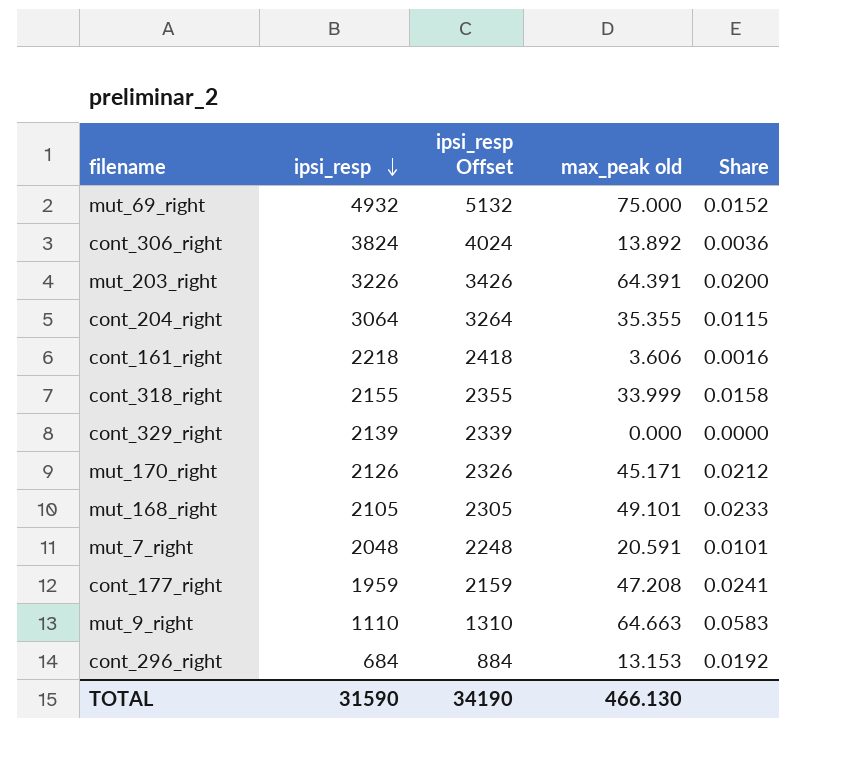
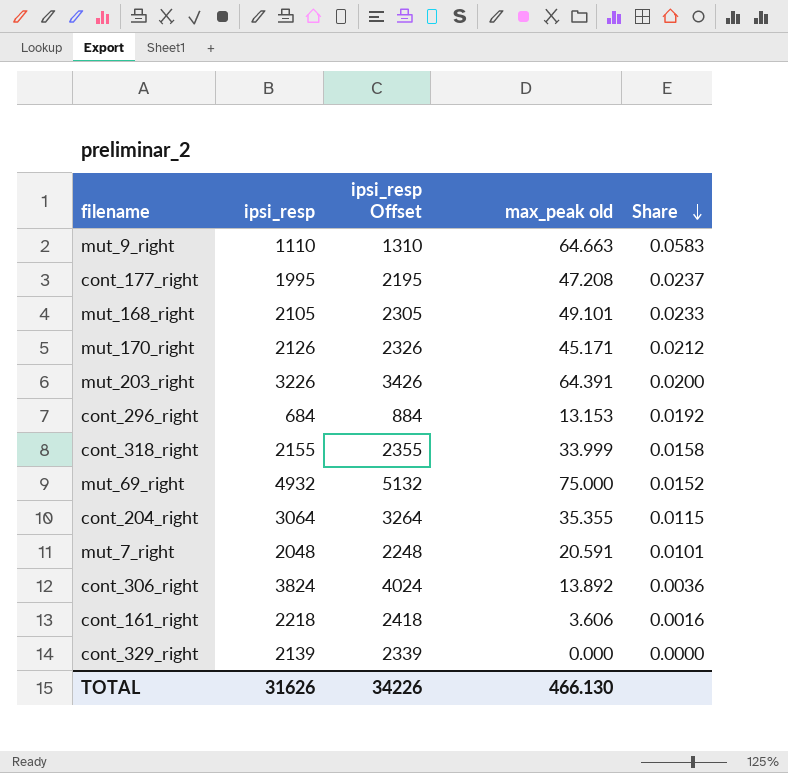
row order: ipsi_resp descending -> Share descending
cont_177_right | ipsi_resp: 1959 -> 1995
cont_177_right | ipsi_resp Offset: 2159 -> 2195
cont_177_right | Share: 0.0241 -> 0.0237
TOTAL | ipsi_resp: 31590 -> 31626
TOTAL | ipsi_resp Offset: 34190 -> 34226

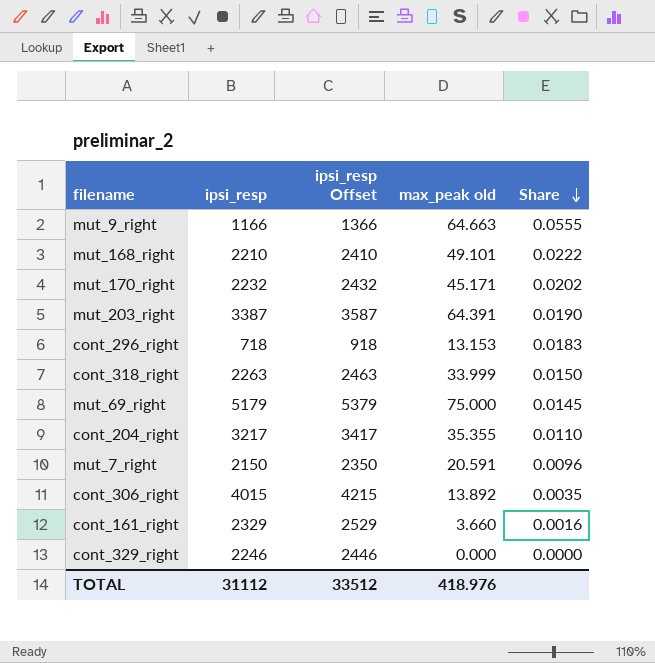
row cont_177_right: 1995 | 2195 | 47.208 | 0.0237 -> none
mut_9_right | ipsi_resp: 1110 -> 1166
mut_9_right | ipsi_resp Offset: 1310 -> 1366
mut_9_right | Share: 0.0583 -> 0.0555
mut_168_right | ipsi_resp: 2105 -> 2210
mut_168_right | ipsi_resp Offset: 2305 -> 2410
mut_168_right | Share: 0.0233 -> 0.0222
mut_170_right | ipsi_resp: 2126 -> 2232
mut_170_right | ipsi_resp Offset: 2326 -> 2432
mut_170_right | Share: 0.0212 -> 0.0202
mut_203_right | ipsi_resp: 3226 -> 3387
mut_203_right | ipsi_resp Offset: 3426 -> 3587
mut_203_right | Share: 0.0200 -> 0.0190
cont_296_right | ipsi_resp: 684 -> 718
cont_296_right | ipsi_resp Offset: 884 -> 918
cont_296_right | Share: 0.0192 -> 0.0183
cont_318_right | ipsi_resp: 2155 -> 2263
cont_318_right | ipsi_resp Offset: 2355 -> 2463
cont_318_right | Share: 0.0158 -> 0.0150
mut_69_right | ipsi_resp: 4932 -> 5179
mut_69_right | ipsi_resp Offset: 5132 -> 5379
mut_69_right | Share: 0.0152 -> 0.0145
cont_204_right | ipsi_resp: 3064 -> 3217
cont_204_right | ipsi_resp Offset: 3264 -> 3417
cont_204_right | Share: 0.0115 -> 0.0110
mut_7_right | ipsi_resp: 2048 -> 2150
mut_7_right | ipsi_resp Offset: 2248 -> 2350
mut_7_right | Share: 0.0101 -> 0.0096
cont_306_right | ipsi_resp: 3824 -> 4015
cont_306_right | ipsi_resp Offset: 4024 -> 4215
cont_306_right | Share: 0.0036 -> 0.0035
cont_161_right | ipsi_resp: 2218 -> 2329
cont_161_right | ipsi_resp Offset: 2418 -> 2529
cont_161_right | max_peak old: 3.606 -> 3.660
cont_329_right | ipsi_resp: 2139 -> 2246
cont_329_right | ipsi_resp Offset: 2339 -> 2446
TOTAL | ipsi_resp: 31626 -> 31112
TOTAL | ipsi_resp Offset: 34226 -> 33512
TOTAL | max_peak old: 466.130 -> 418.976

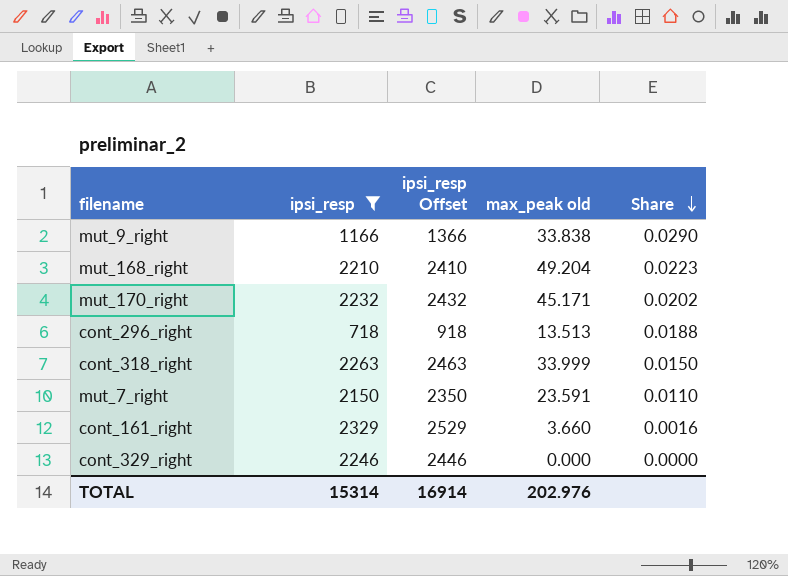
filter: none -> ipsi_resp <= 2329
mut_9_right | max_peak old: 64.663 -> 33.838
mut_9_right | Share: 0.0555 -> 0.0290
mut_168_right | max_peak old: 49.101 -> 49.204
mut_168_right | Share: 0.0222 -> 0.0223
cont_296_right | max_peak old: 13.153 -> 13.513
cont_296_right | Share: 0.0183 -> 0.0188
mut_7_right | max_peak old: 20.591 -> 23.591
mut_7_right | Share: 0.0096 -> 0.0110
TOTAL | ipsi_resp: 31112 -> 15314
TOTAL | ipsi_resp Offset: 33512 -> 16914
TOTAL | max_peak old: 418.976 -> 202.976

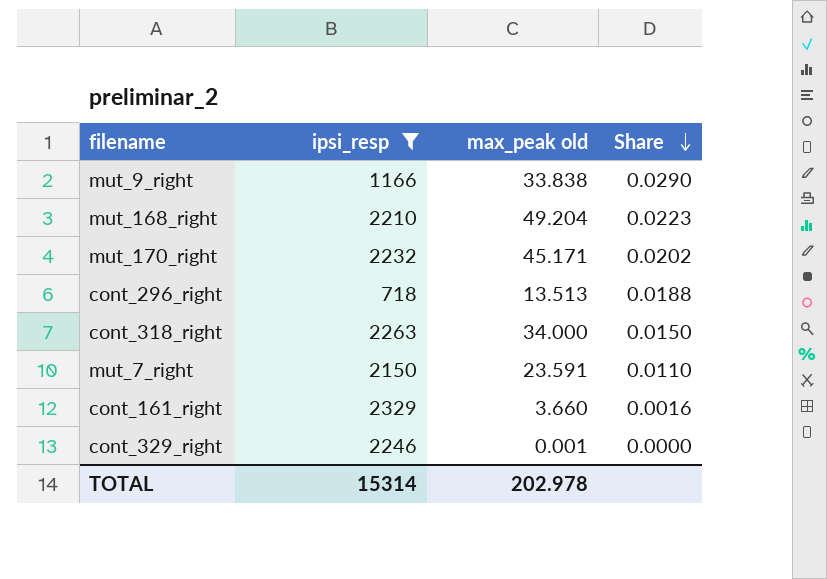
column ipsi_resp Offset | formula: [ipsi_resp] + 200 -> none
cont_318_right | max_peak old: 33.999 -> 34.000
cont_329_right | max_peak old: 0.000 -> 0.001
TOTAL | max_peak old: 202.976 -> 202.978

